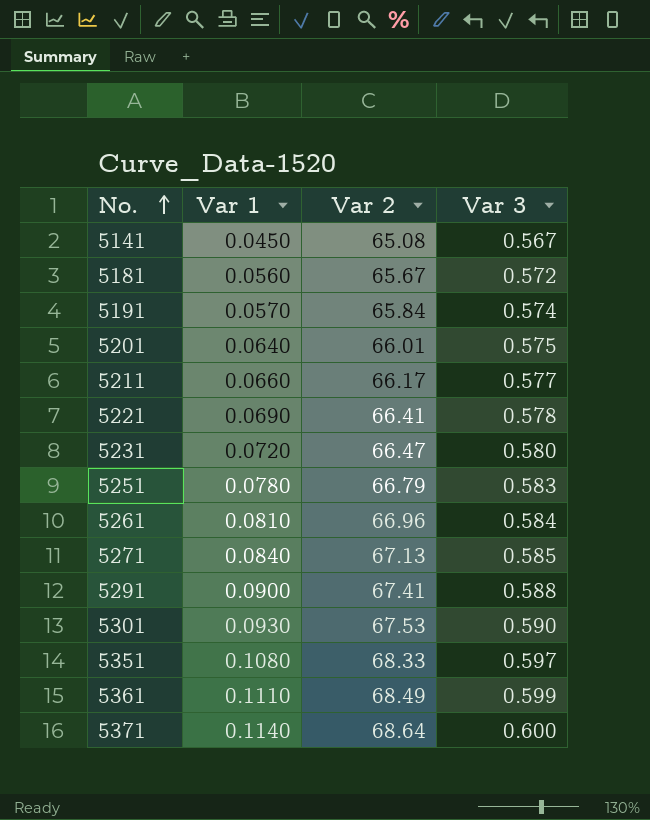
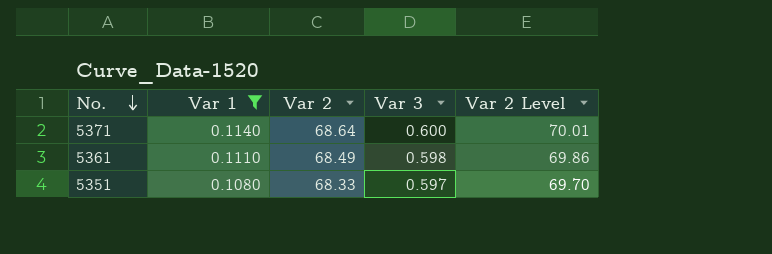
filter: none -> Var 1 >= 0.1080
row order: No. ascending -> No. descending
column Var 2 Level | formula: none -> [Var 2] * 1.02
5361 | Var 3: 0.599 -> 0.598

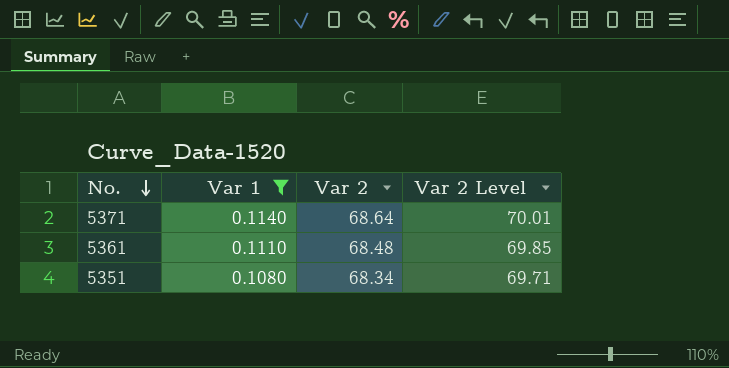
column Var 3 | position: 4 -> none
5361 | Var 2: 68.49 -> 68.48
5361 | Var 2 Level: 69.86 -> 69.85
5351 | Var 2: 68.33 -> 68.34
5351 | Var 2 Level: 69.70 -> 69.71

